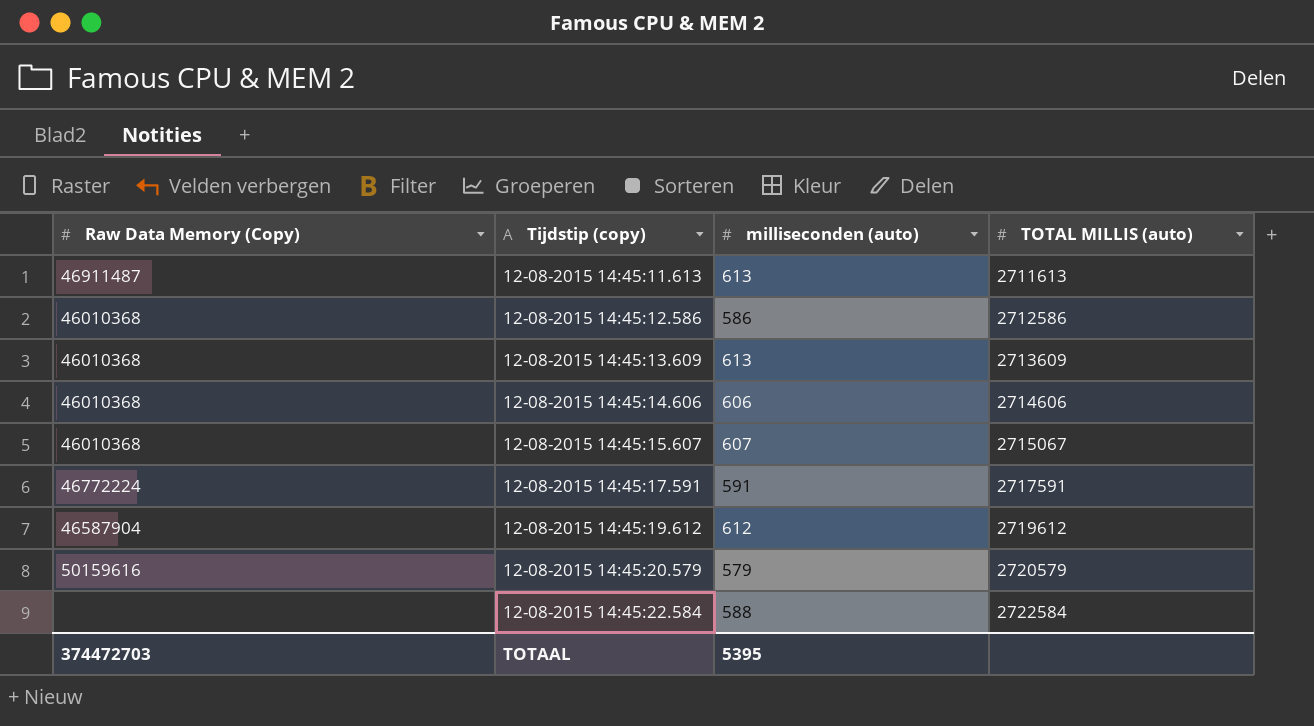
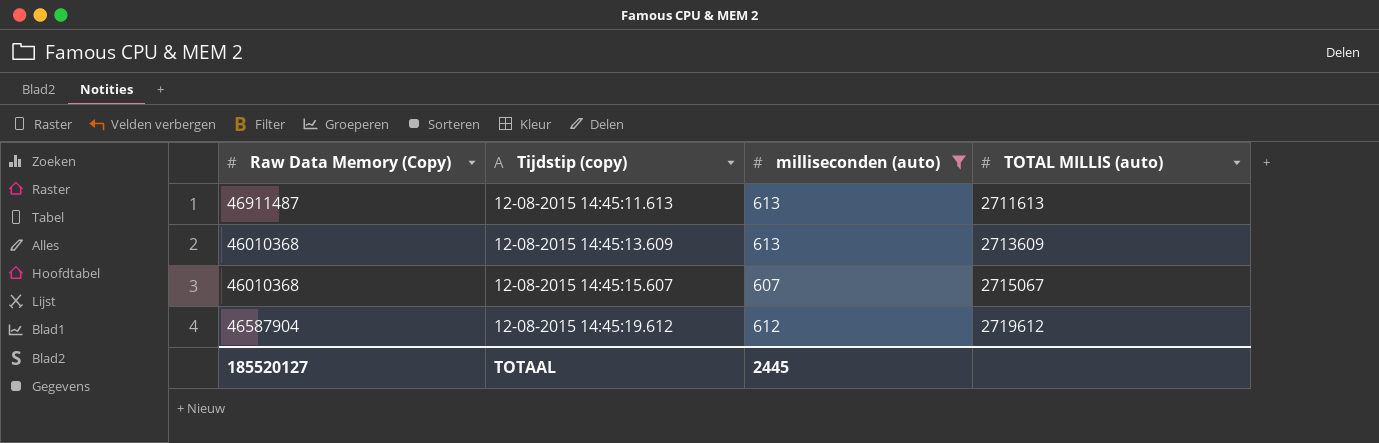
filter: none -> milliseconden (auto) >= 607
TOTAAL | Raw Data Memory (Copy): 374472703 -> 185520127
TOTAAL | milliseconden (auto): 5395 -> 2445

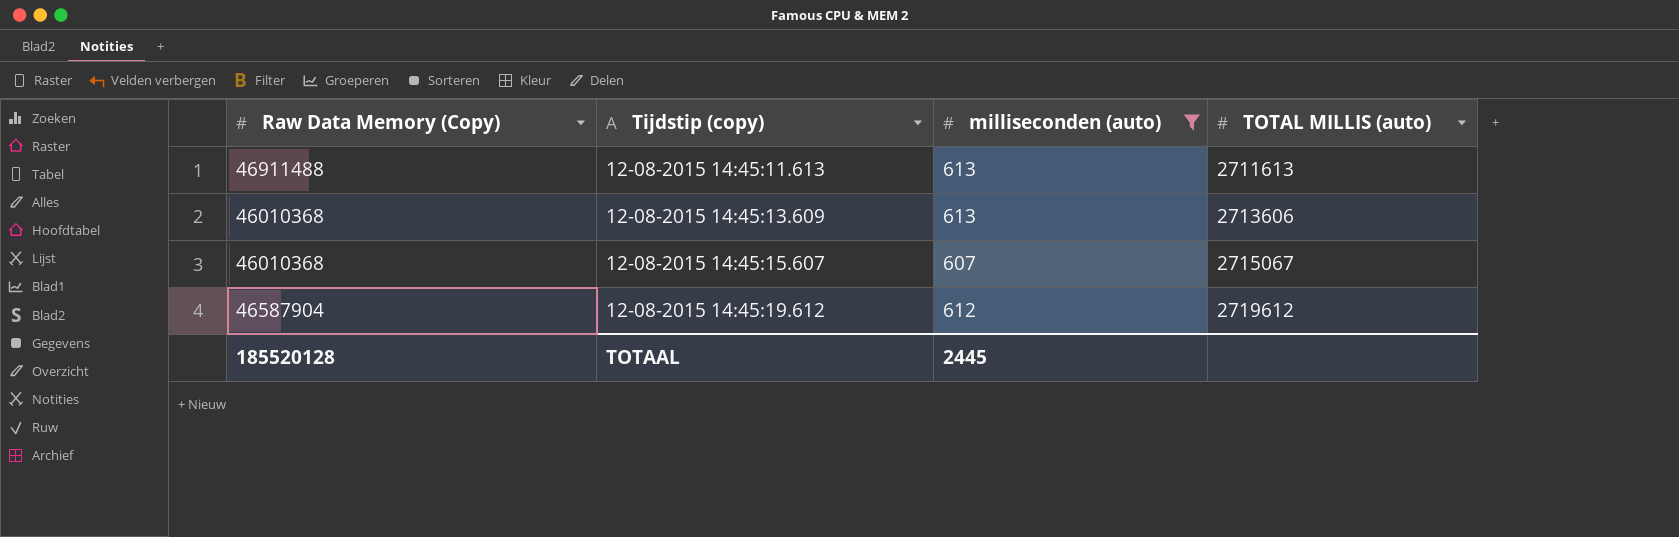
12-08-2015 14:45:11.613 | Raw Data Memory (Copy): 46911487 -> 46911488
12-08-2015 14:45:13.609 | TOTAL MILLIS (auto): 2713609 -> 2713606
TOTAAL | Raw Data Memory (Copy): 185520127 -> 185520128

